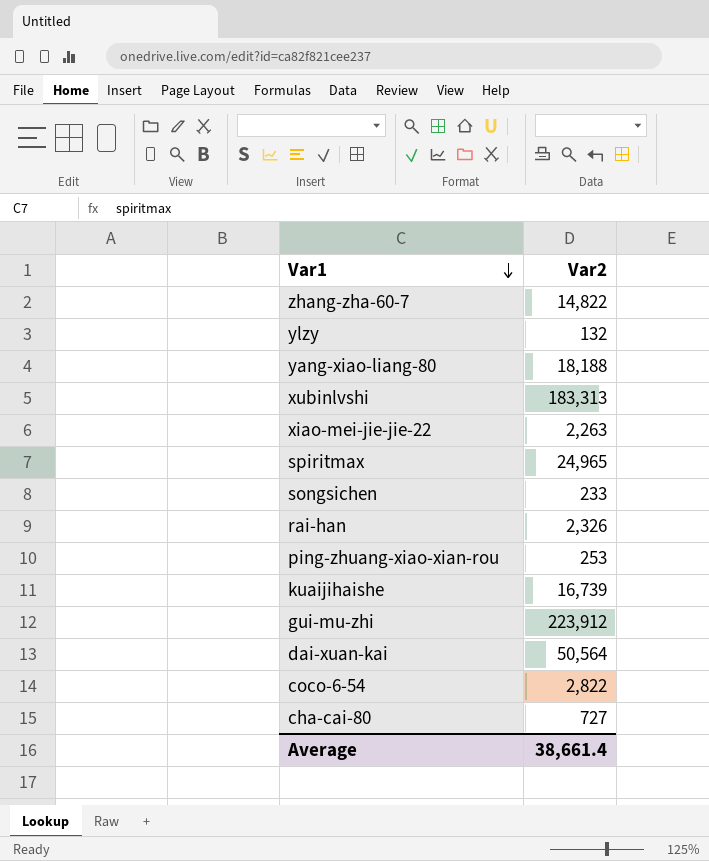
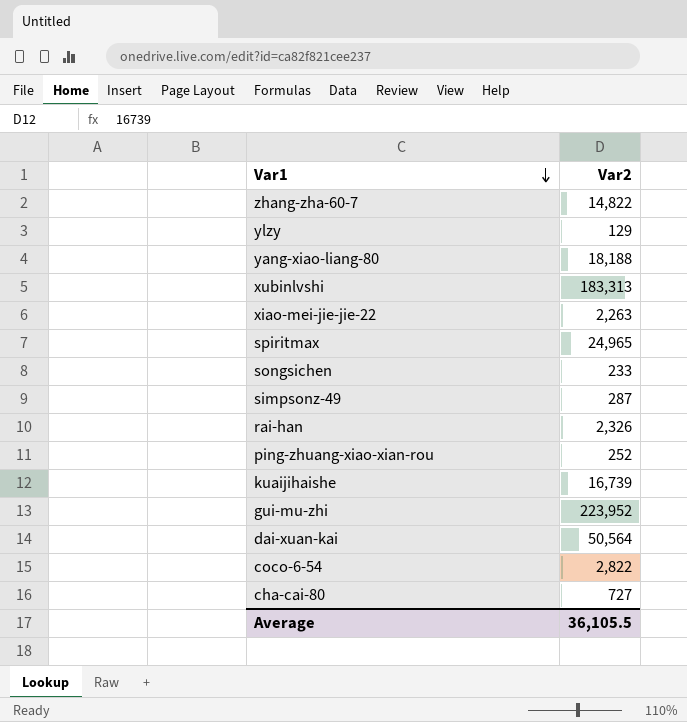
ylzy | Var2: 132 -> 129
row simpsonz-49: none -> 287
ping-zhuang-xiao-xian-rou | Var2: 253 -> 252
gui-mu-zhi | Var2: 223,912 -> 223,952
Average | Var2: 38,661.4 -> 36,105.5

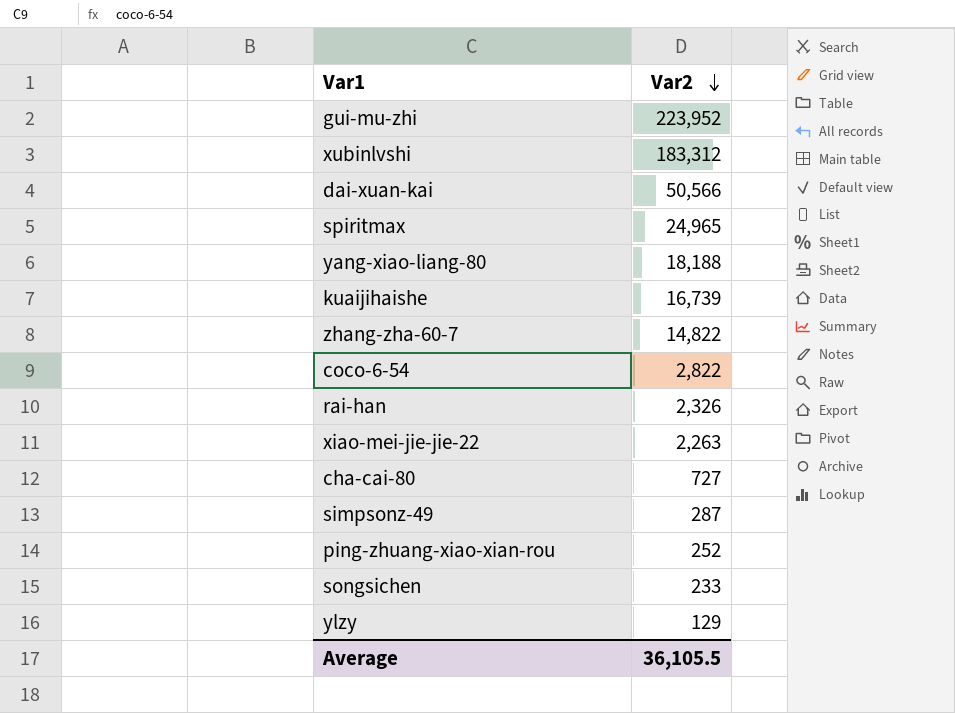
row order: Var1 descending -> Var2 descending
xubinlvshi | Var2: 183,313 -> 183,312
dai-xuan-kai | Var2: 50,564 -> 50,566

